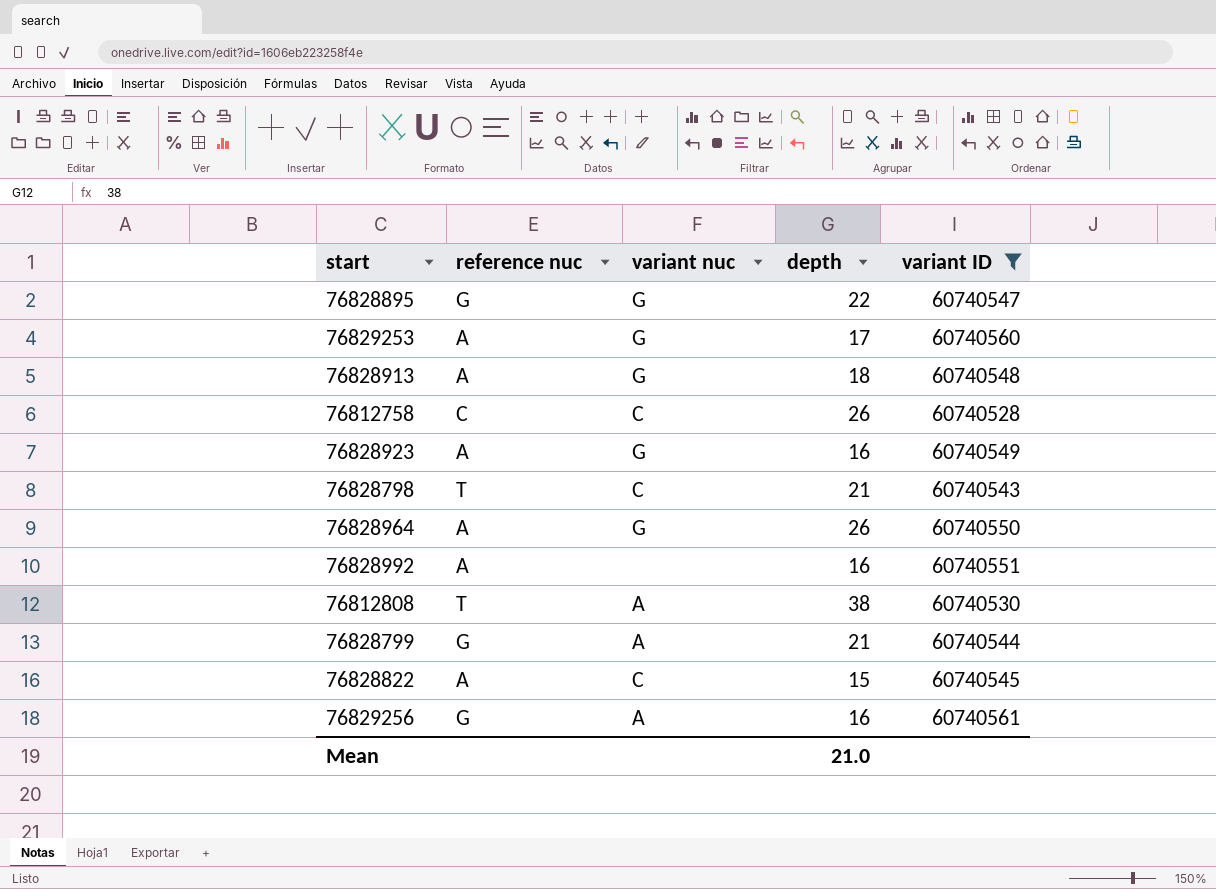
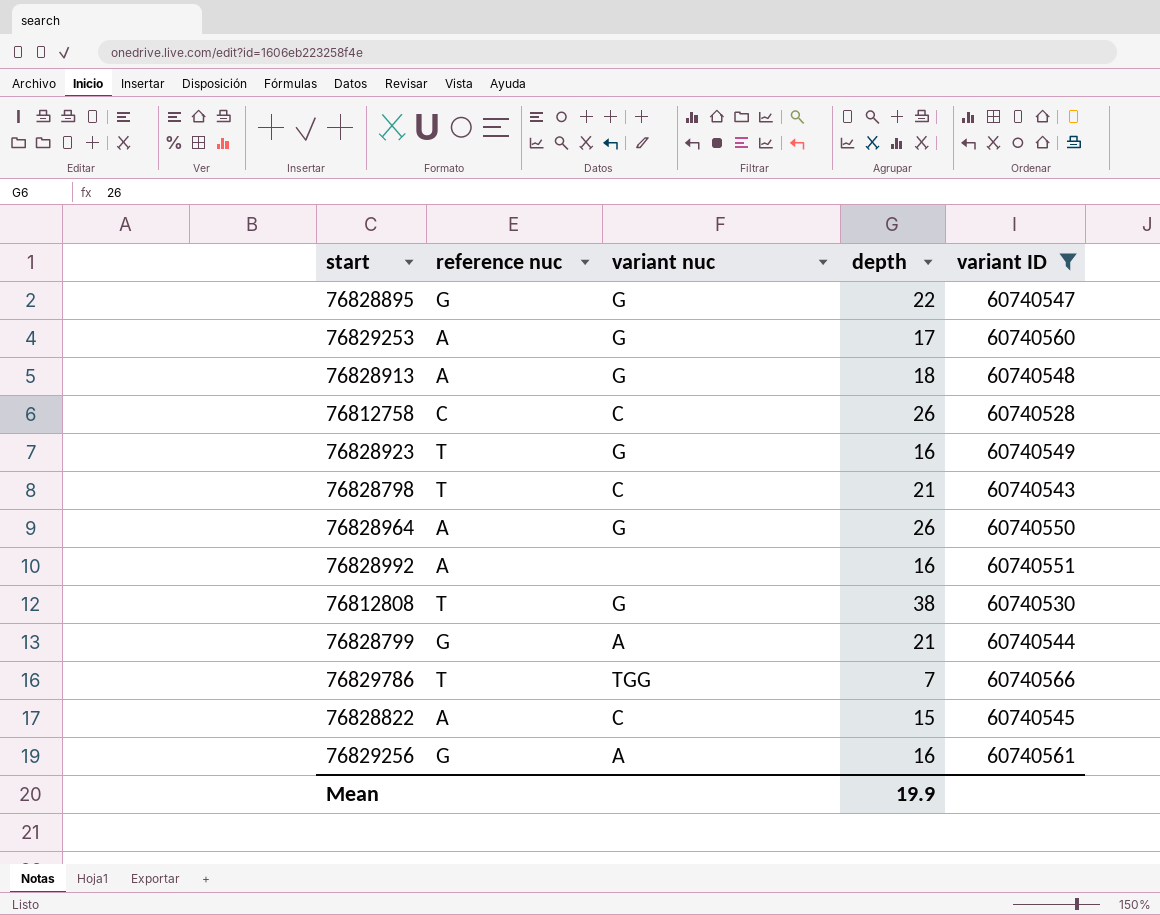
76828923 | reference nuc: A -> T
76812808 | variant nuc: A -> G
row 76829786: none -> T | TGG | 7 | 60740566
Mean | depth: 21.0 -> 19.9

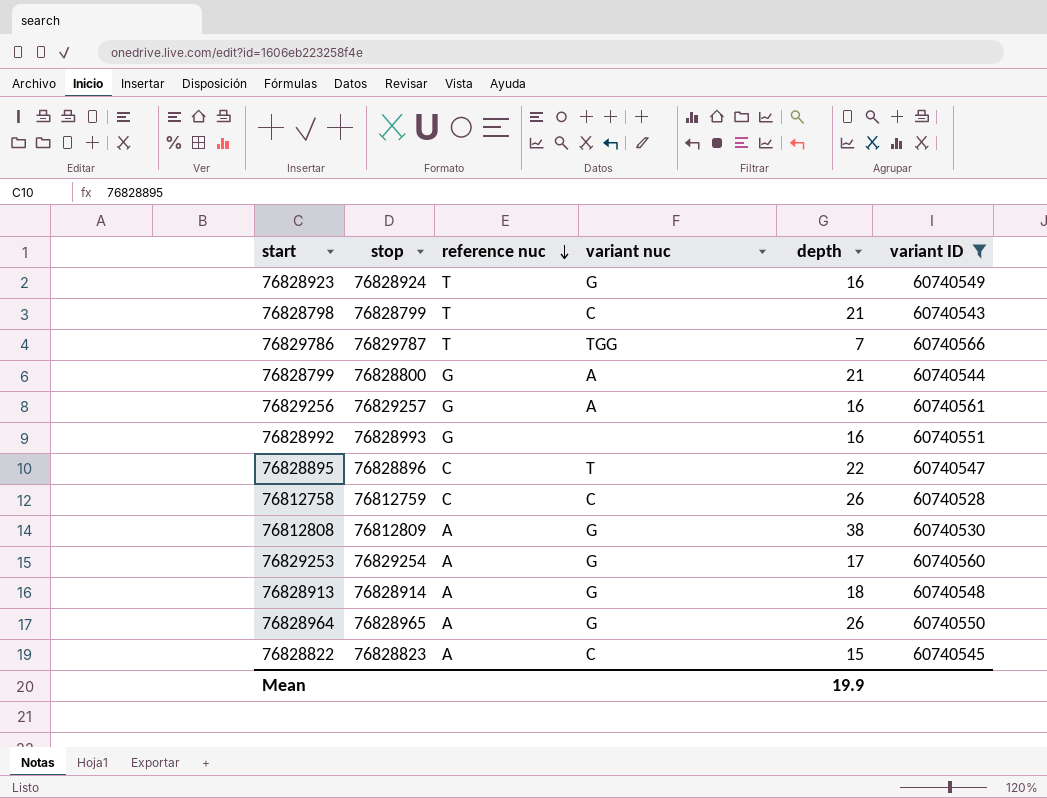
row order: none -> reference nuc descending
column stop | position: none -> 2
76828992 | reference nuc: A -> G
76828895 | reference nuc: G -> C
76828895 | variant nuc: G -> T
76812808 | reference nuc: T -> A

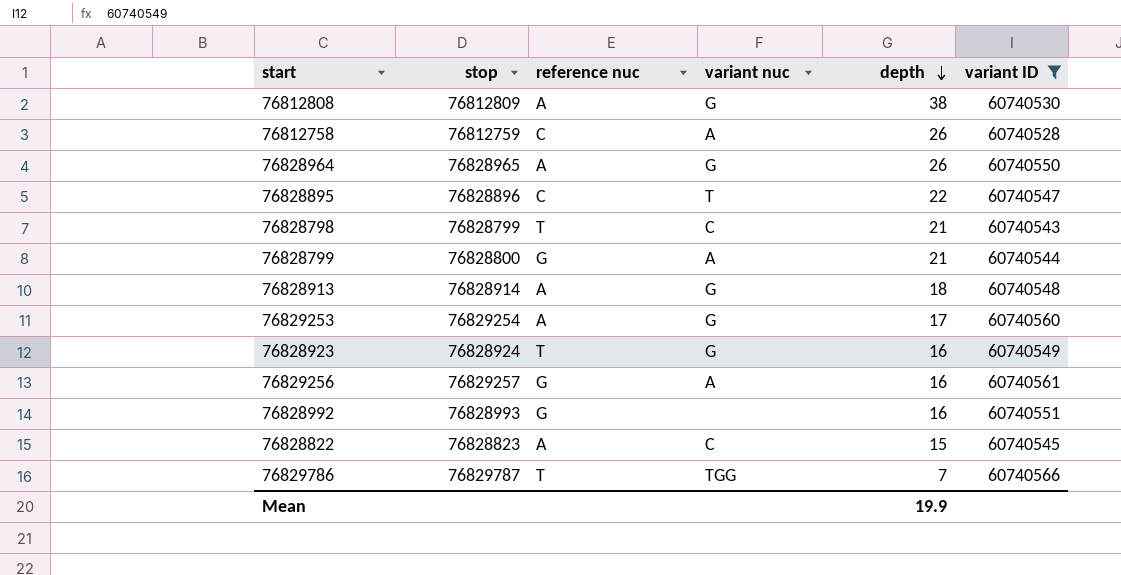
row order: reference nuc descending -> depth descending
76812758 | variant nuc: C -> A

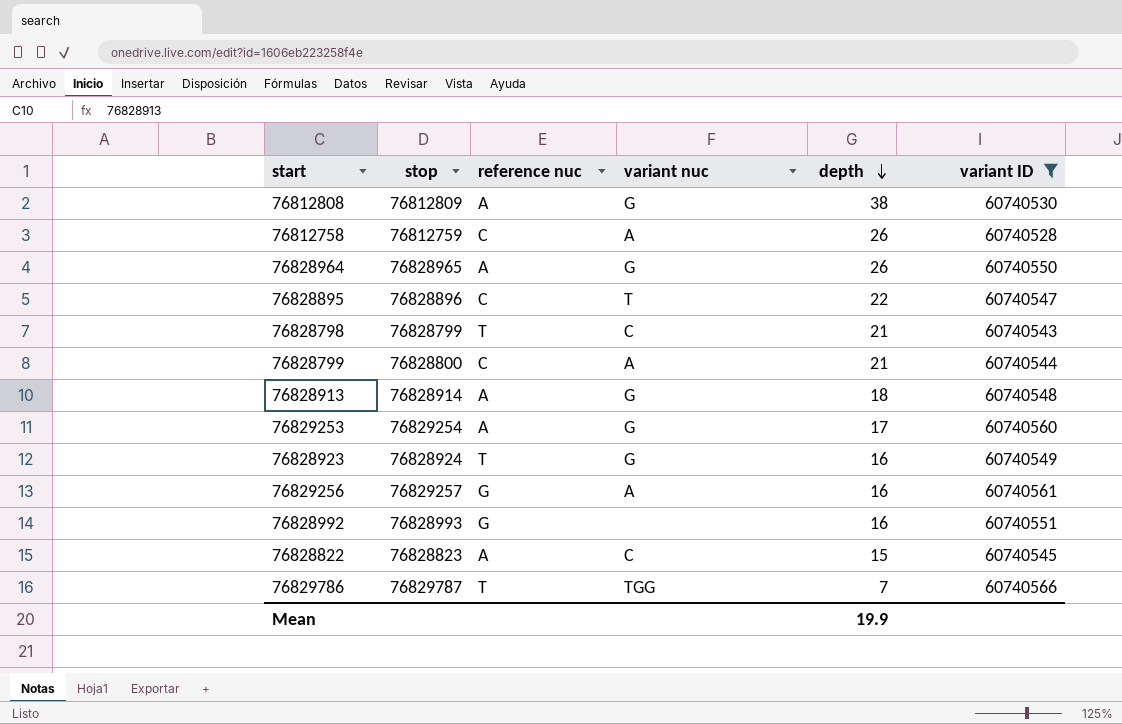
76828799 | reference nuc: G -> C

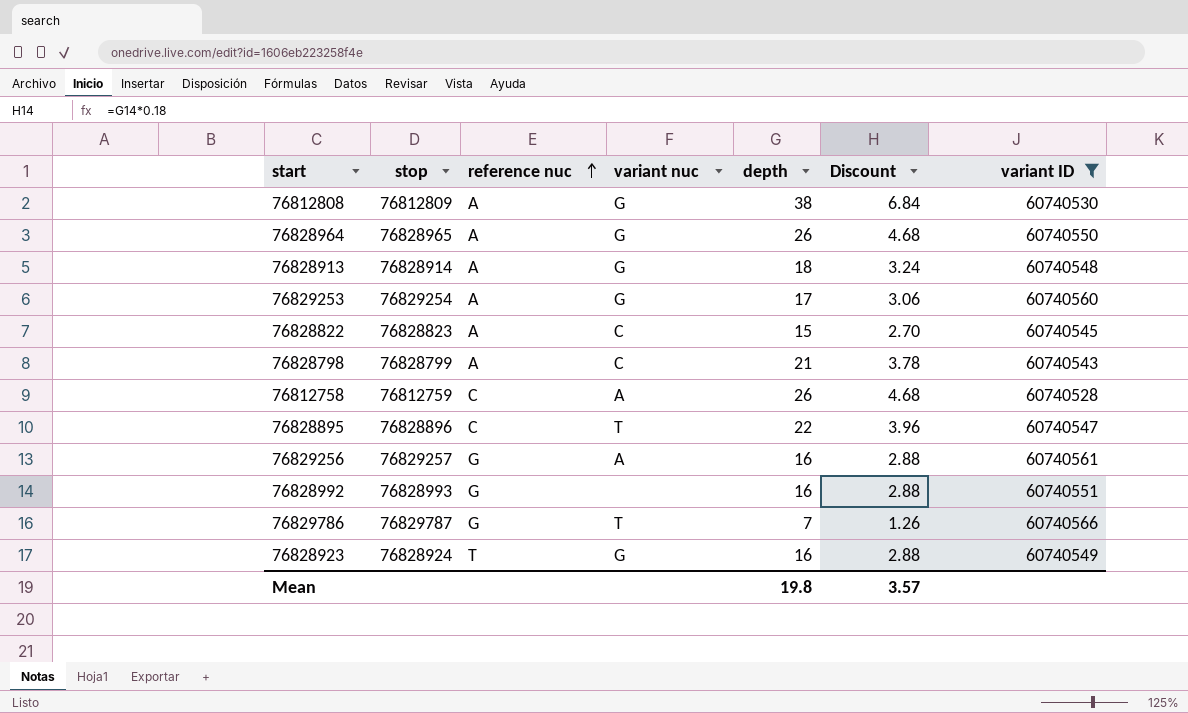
row order: depth descending -> reference nuc ascending
column Discount | formula: none -> [depth] * 0.18
row 76828799: 76828800 | C | A | 21 | 60740544 -> none
76828798 | reference nuc: T -> A
76829786 | reference nuc: T -> G
76829786 | variant nuc: TGG -> T
Mean | depth: 19.9 -> 19.8

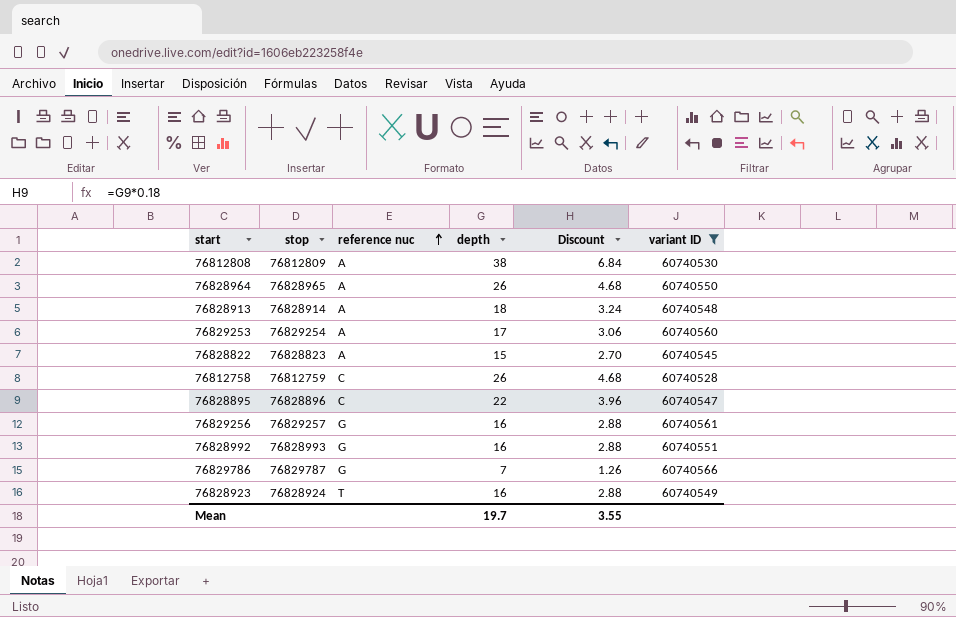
column variant nuc | position: 4 -> none
row 76828798: 76828799 | A | C | 21 | 3.78 | 60740543 -> none
Mean | depth: 19.8 -> 19.7
Mean | Discount: 3.57 -> 3.55

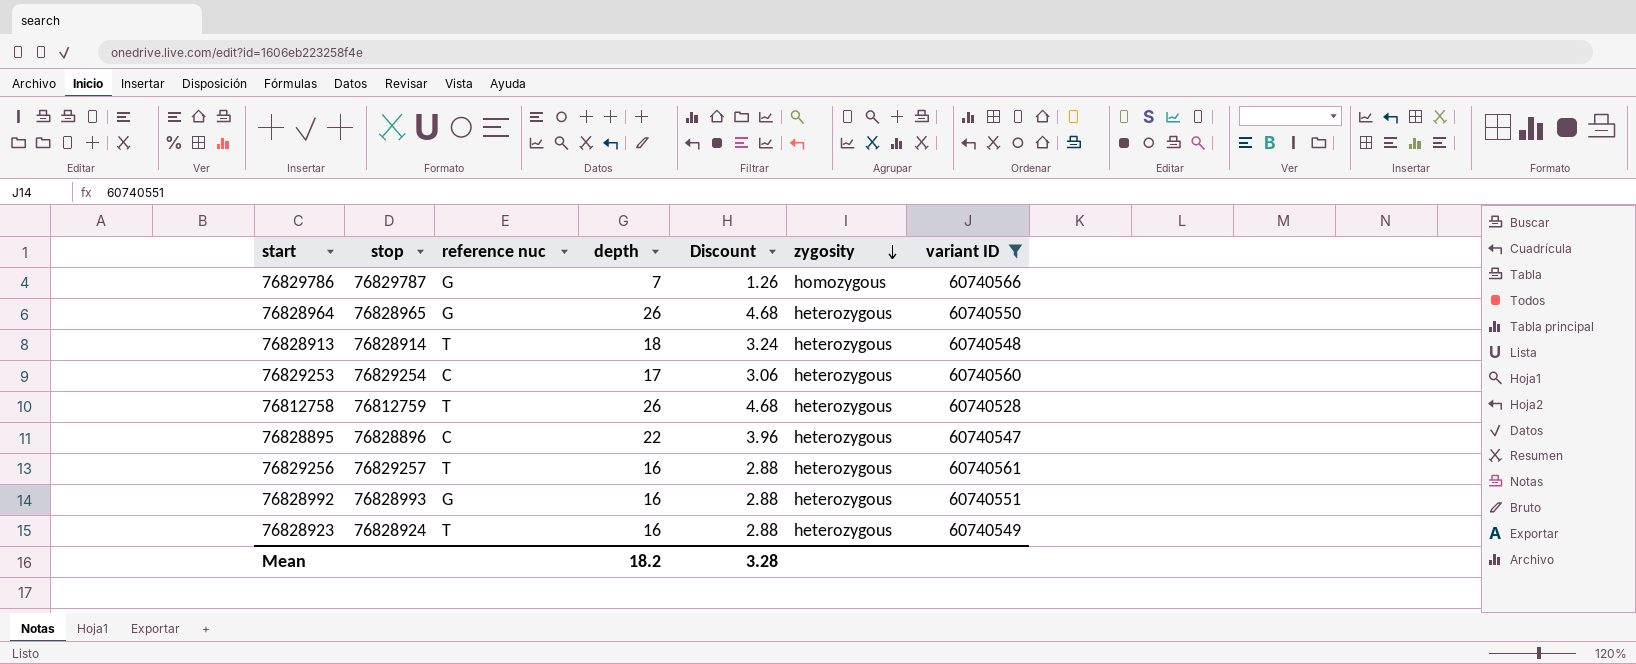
row order: reference nuc ascending -> zygosity descending
column zygosity | position: none -> 6
row 76812808: 76812809 | A | 38 | 6.84 | 60740530 -> none
row 76828822: 76828823 | A | 15 | 2.70 | 60740545 -> none
76828964 | reference nuc: A -> G
76828913 | reference nuc: A -> T
76829253 | reference nuc: A -> C
76812758 | reference nuc: C -> T
76829256 | reference nuc: G -> T
Mean | depth: 19.7 -> 18.2
Mean | Discount: 3.55 -> 3.28

